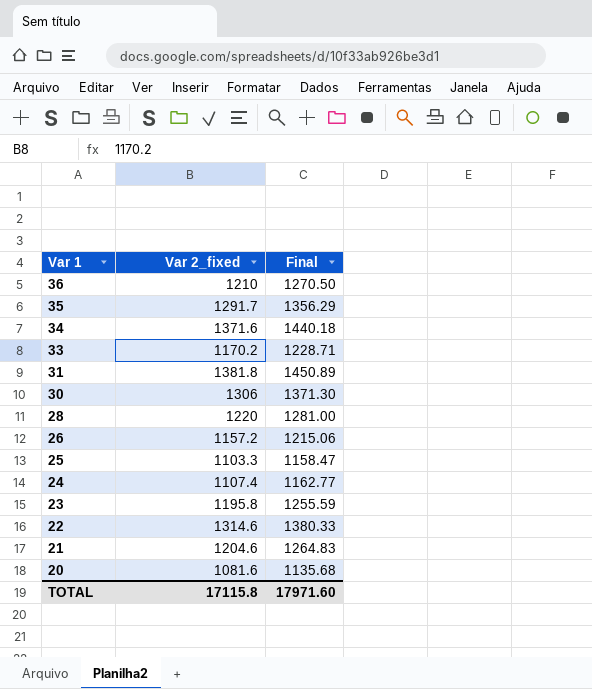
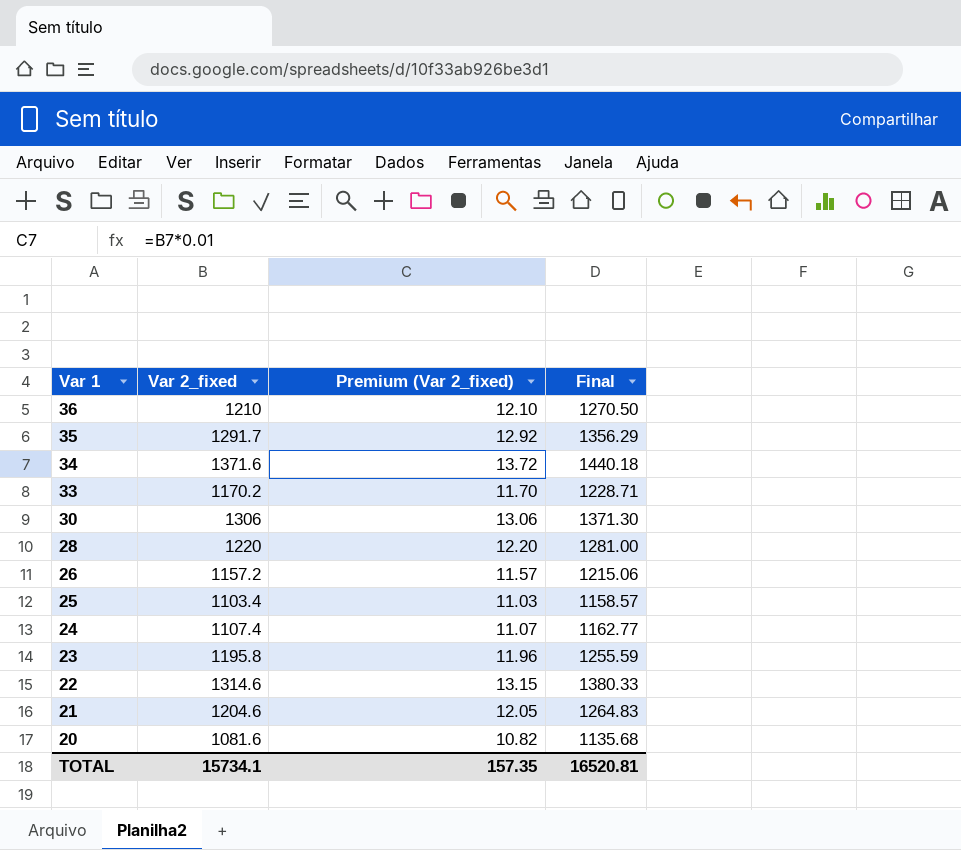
column Premium (Var 2_fixed) | formula: none -> [Var 2_fixed] * 0.01
row 31: 1381.8 | 1450.89 -> none
25 | Var 2_fixed: 1103.3 -> 1103.4
25 | Final: 1158.47 -> 1158.57
TOTAL | Var 2_fixed: 17115.8 -> 15734.1
TOTAL | Final: 17971.60 -> 16520.81

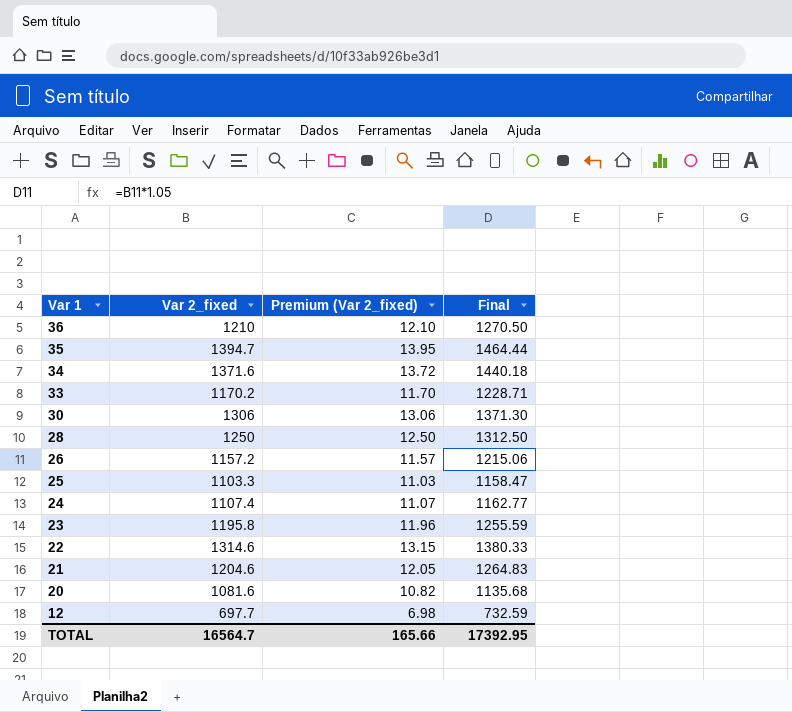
35 | Var 2_fixed: 1291.7 -> 1394.7
35 | Premium (Var 2_fixed): 12.92 -> 13.95
35 | Final: 1356.29 -> 1464.44
28 | Var 2_fixed: 1220 -> 1250
28 | Premium (Var 2_fixed): 12.20 -> 12.50
28 | Final: 1281.00 -> 1312.50
25 | Var 2_fixed: 1103.4 -> 1103.3
25 | Final: 1158.57 -> 1158.47
row 12: none -> 697.7 | 6.98 | 732.59
TOTAL | Var 2_fixed: 15734.1 -> 16564.7
TOTAL | Premium (Var 2_fixed): 157.35 -> 165.66
TOTAL | Final: 16520.81 -> 17392.95

